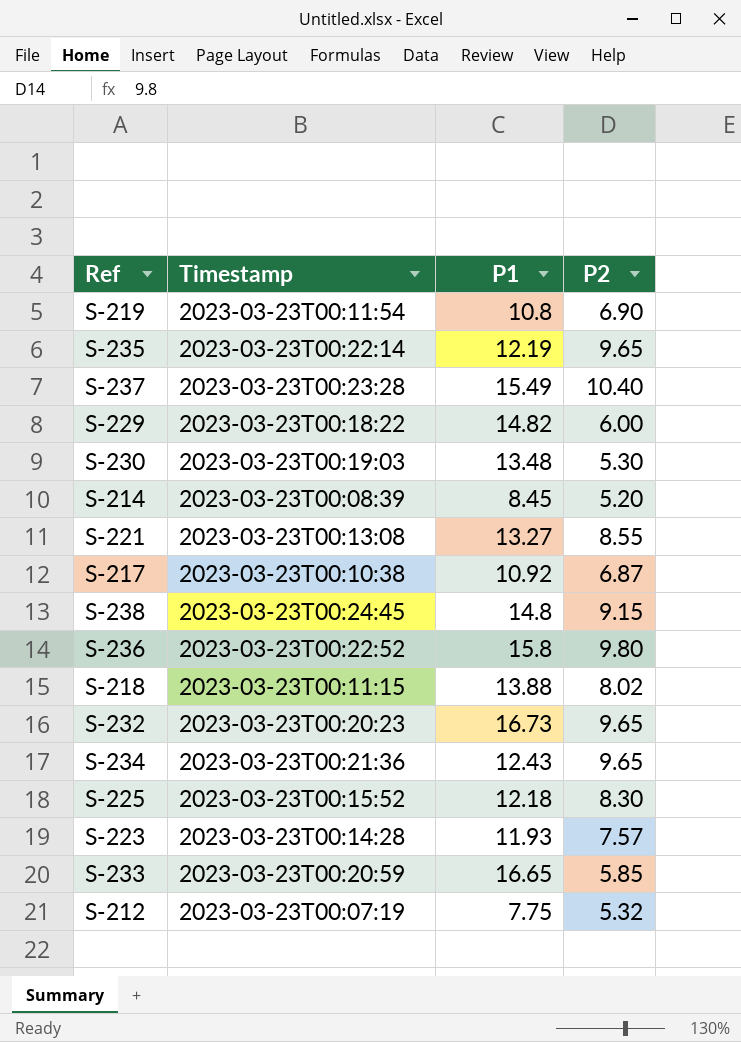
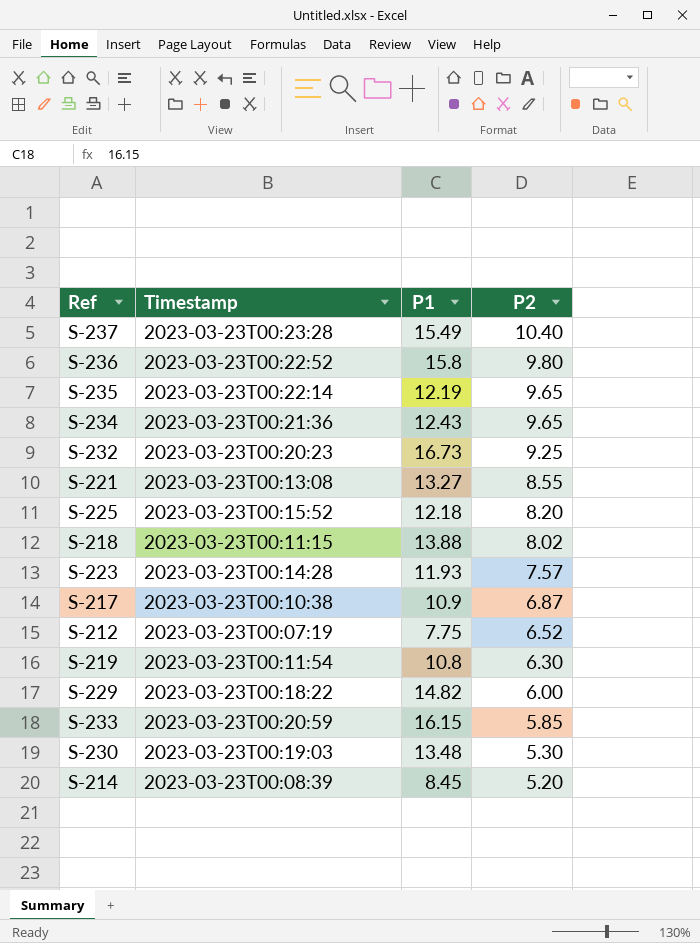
row order: none -> P2 descending
row S-238: 2023-03-23T00:24:45 | 14.8 | 9.15 -> none
S-232 | P2: 9.65 -> 9.25
S-225 | P2: 8.30 -> 8.20
S-217 | P1: 10.92 -> 10.9
S-212 | P2: 5.32 -> 6.52
S-219 | P2: 6.90 -> 6.30
S-233 | P1: 16.65 -> 16.15

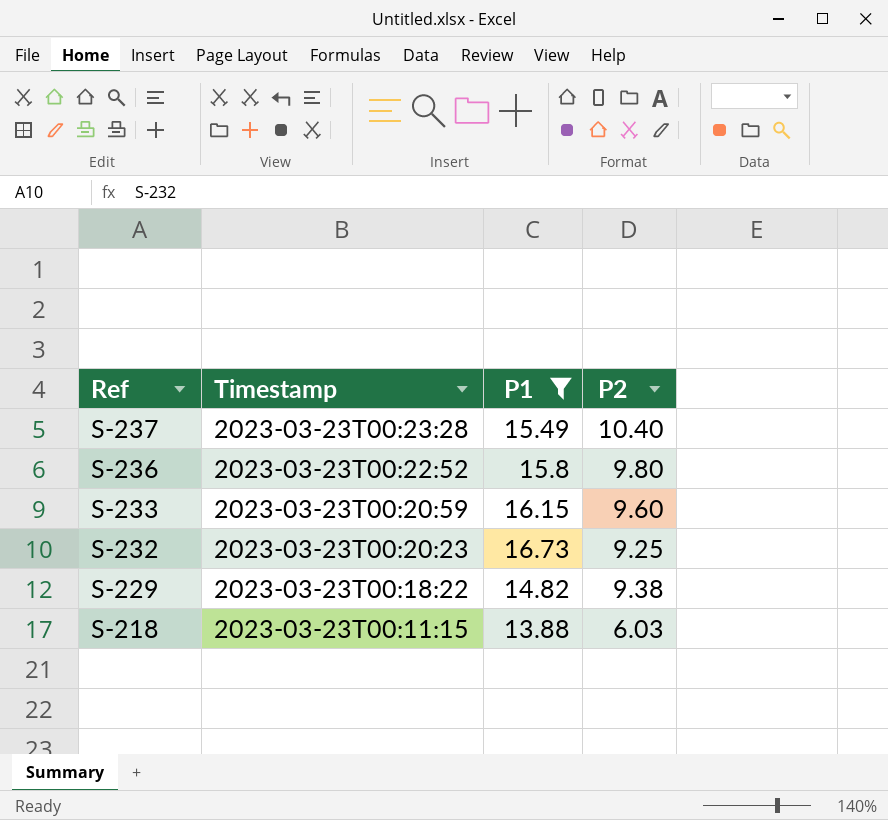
filter: none -> P1 >= 13.88
row order: P2 descending -> Ref descending
S-233 | P2: 5.85 -> 9.60
S-229 | P2: 6.00 -> 9.38
S-218 | P2: 8.02 -> 6.03

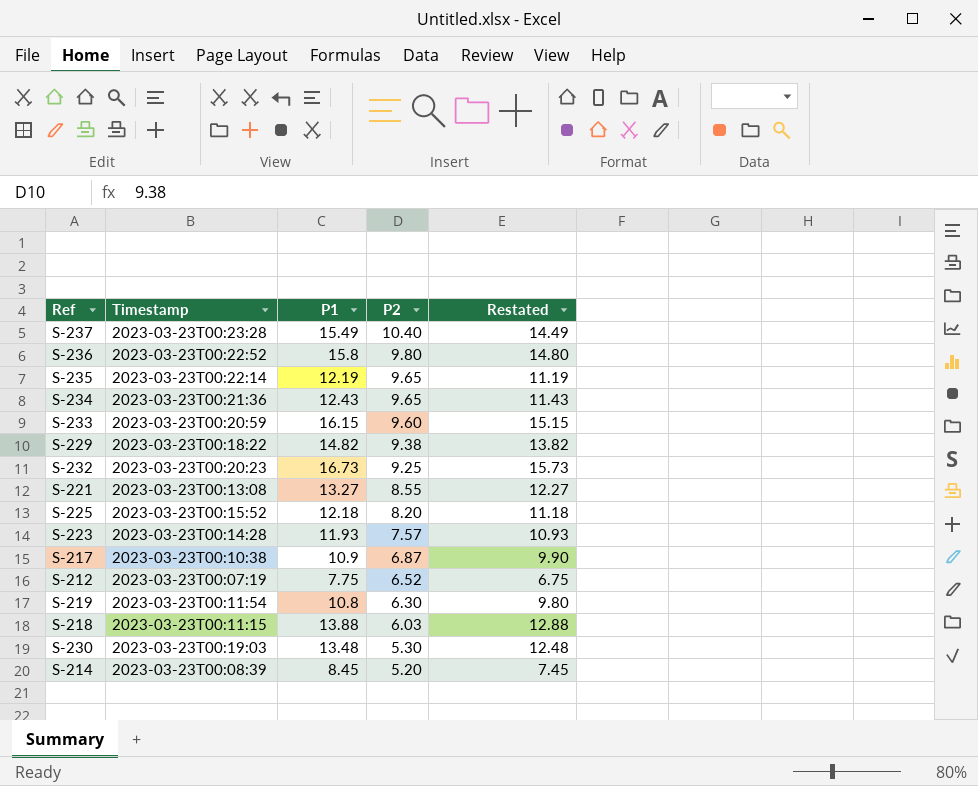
filter: P1 >= 13.88 -> none
row order: Ref descending -> P2 descending
column Restated | formula: none -> [P1] - 1

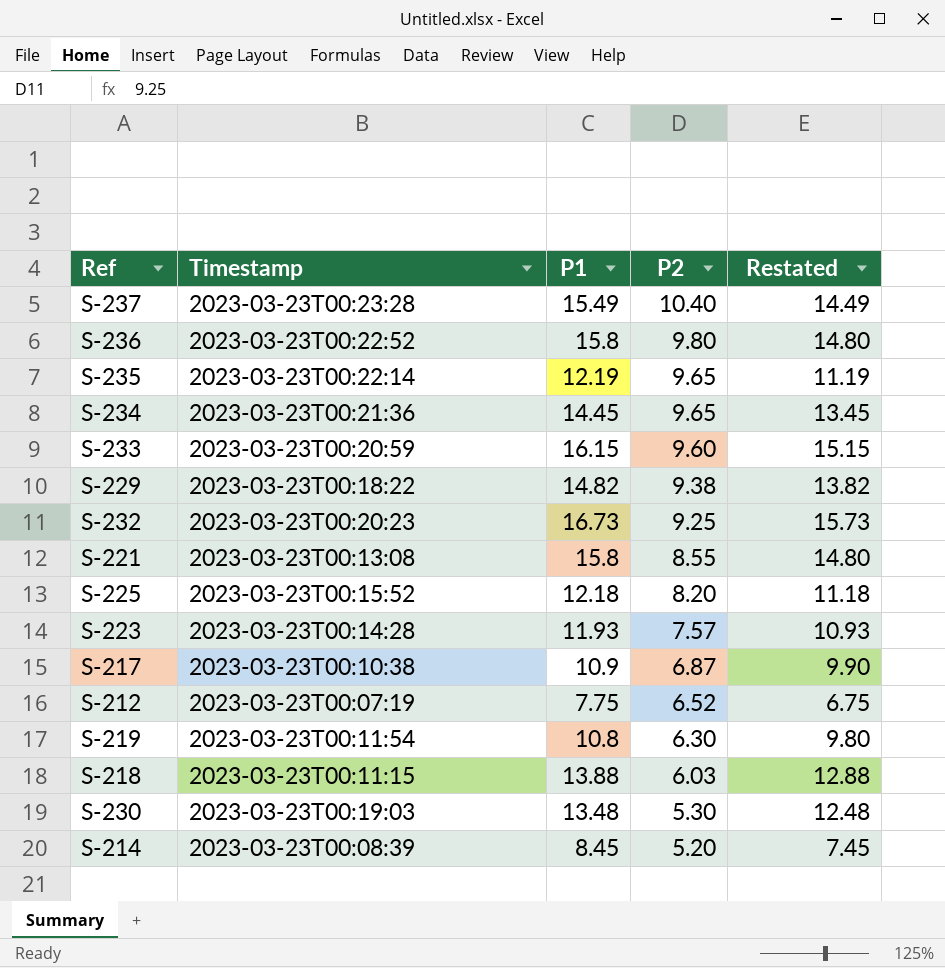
S-234 | P1: 12.43 -> 14.45
S-234 | Restated: 11.43 -> 13.45
S-221 | P1: 13.27 -> 15.8
S-221 | Restated: 12.27 -> 14.80

